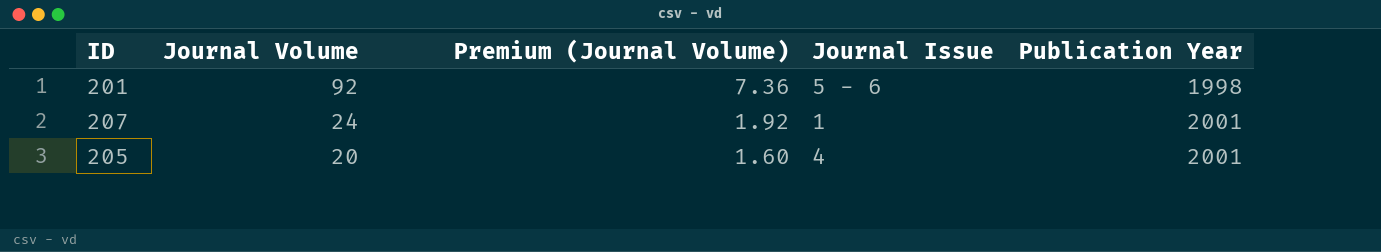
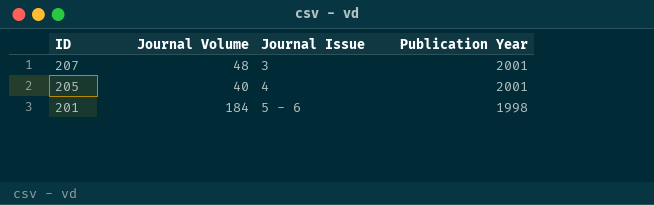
row order: Journal Volume descending -> ID descending
column Premium (Journal Volume) | formula: [Journal Volume] * 0.08 -> none
207 | Journal Volume: 24 -> 48
207 | Journal Issue: 1 -> 3
205 | Journal Volume: 20 -> 40
201 | Journal Volume: 92 -> 184

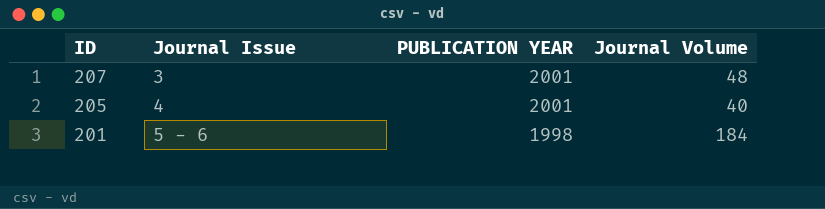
column name: Publication Year -> PUBLICATION YEAR
column Journal Volume | position: 2 -> 4

